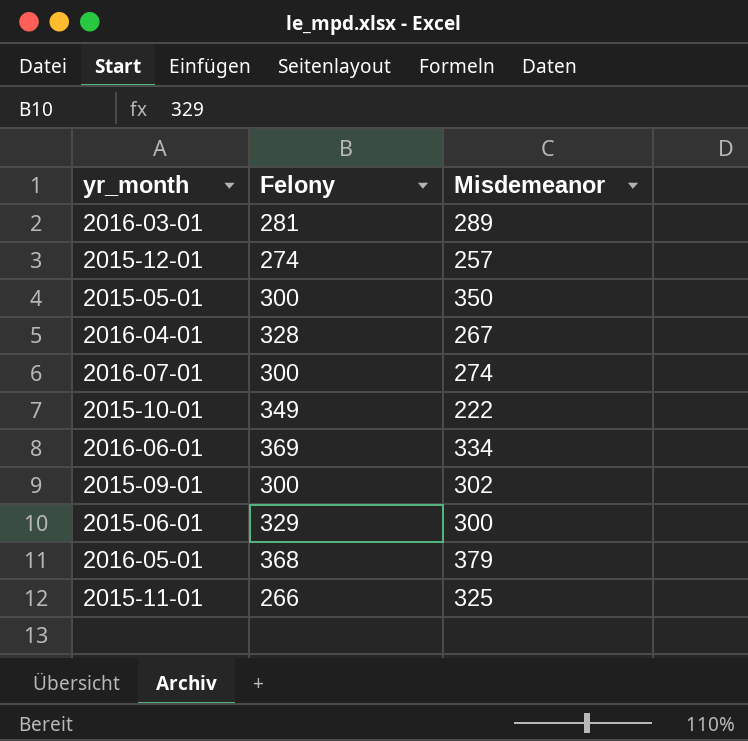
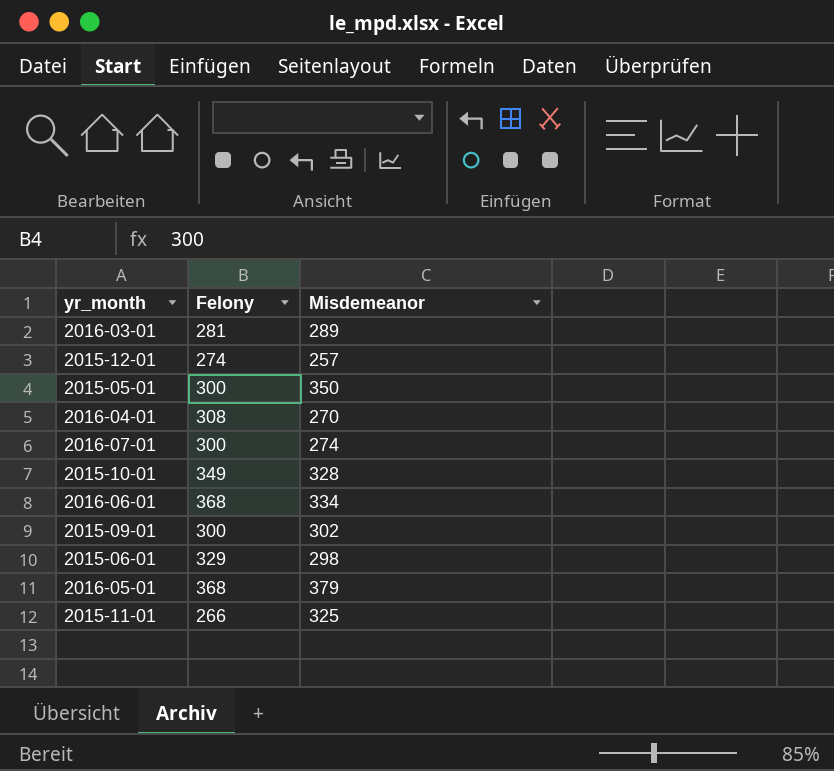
2016-04-01 | Felony: 328 -> 308
2016-04-01 | Misdemeanor: 267 -> 270
2015-10-01 | Misdemeanor: 222 -> 328
2016-06-01 | Felony: 369 -> 368
2015-06-01 | Misdemeanor: 300 -> 298

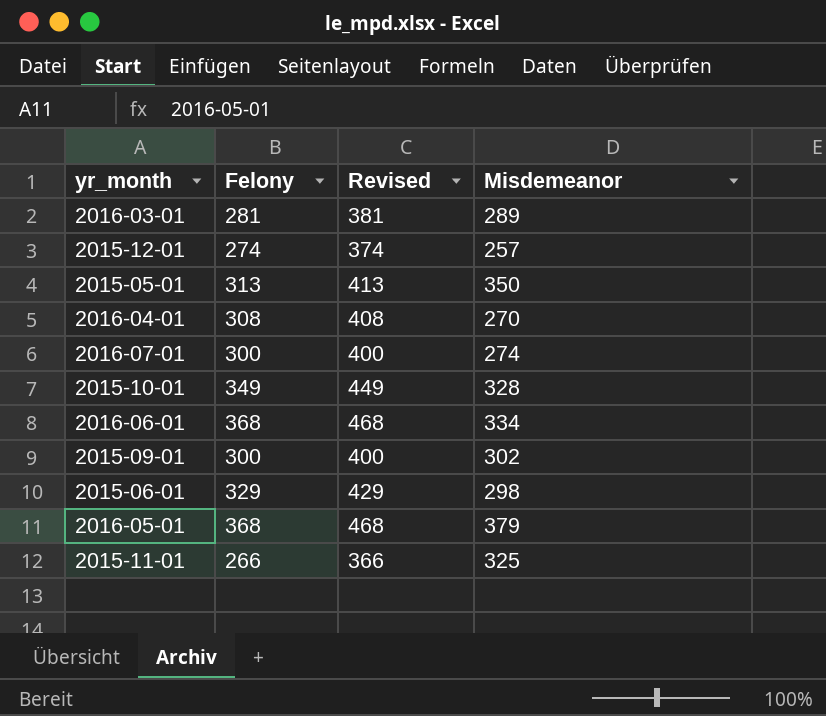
column Revised | formula: none -> [Felony] + 100
2015-05-01 | Felony: 300 -> 313

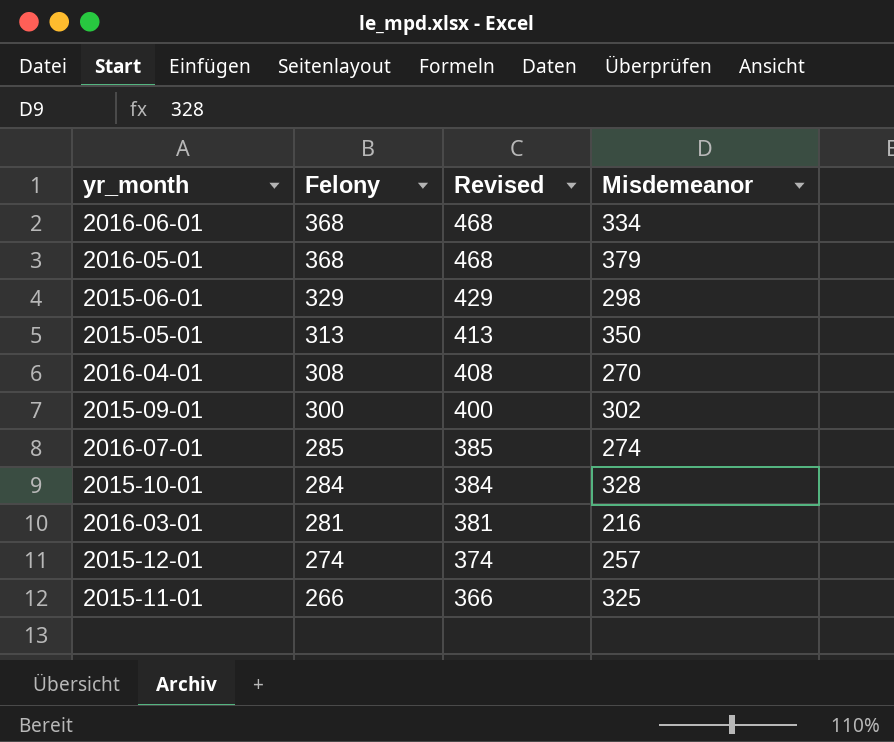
row order: none -> Felony descending
2016-07-01 | Felony: 300 -> 285
2016-07-01 | Revised: 400 -> 385
2015-10-01 | Felony: 349 -> 284
2015-10-01 | Revised: 449 -> 384
2016-03-01 | Misdemeanor: 289 -> 216

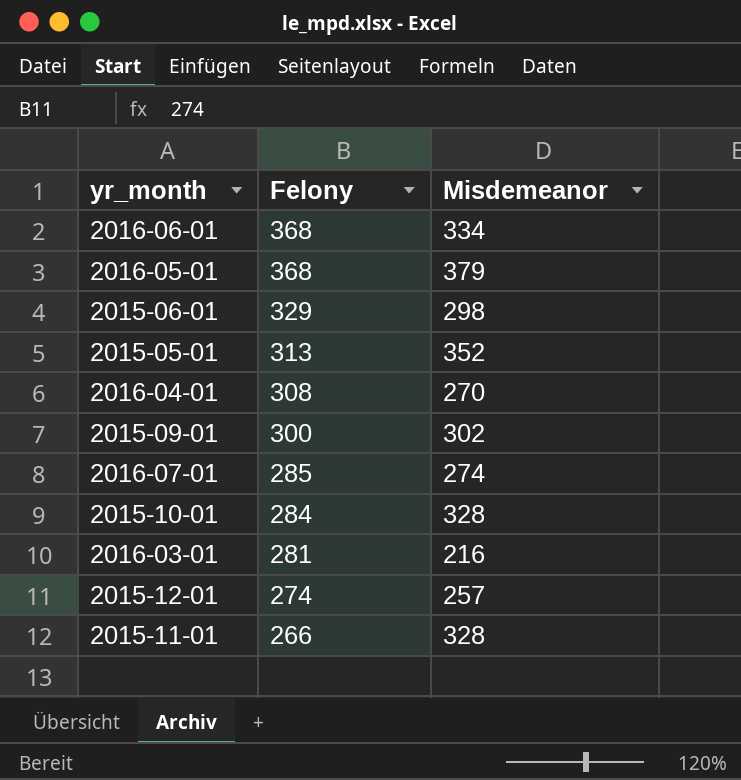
column Revised | formula: [Felony] + 100 -> none
2015-05-01 | Misdemeanor: 350 -> 352
2015-11-01 | Misdemeanor: 325 -> 328

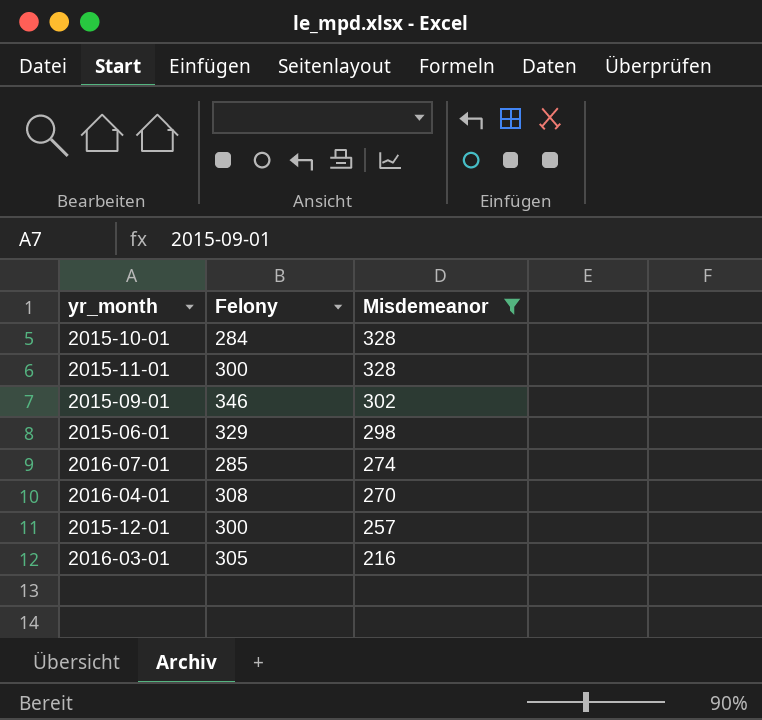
filter: none -> Misdemeanor <= 328
row order: Felony descending -> Misdemeanor descending
2015-11-01 | Felony: 266 -> 300
2015-09-01 | Felony: 300 -> 346
2015-12-01 | Felony: 274 -> 300
2016-03-01 | Felony: 281 -> 305

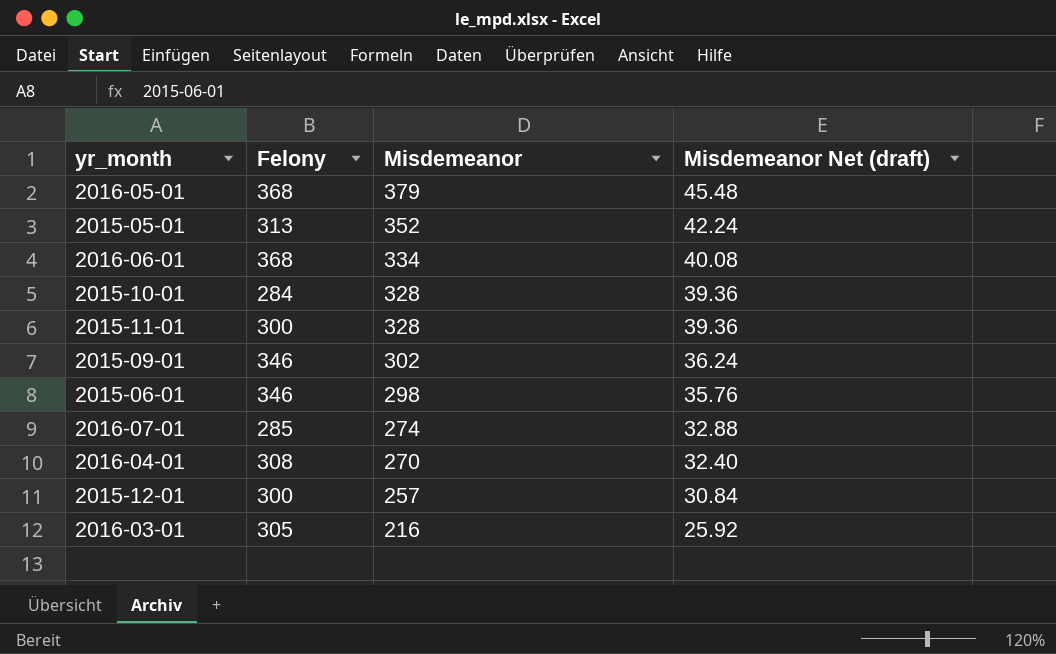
filter: Misdemeanor <= 328 -> none
column Misdemeanor Net (draft) | formula: none -> [Misdemeanor] * 0.12
2015-06-01 | Felony: 329 -> 346

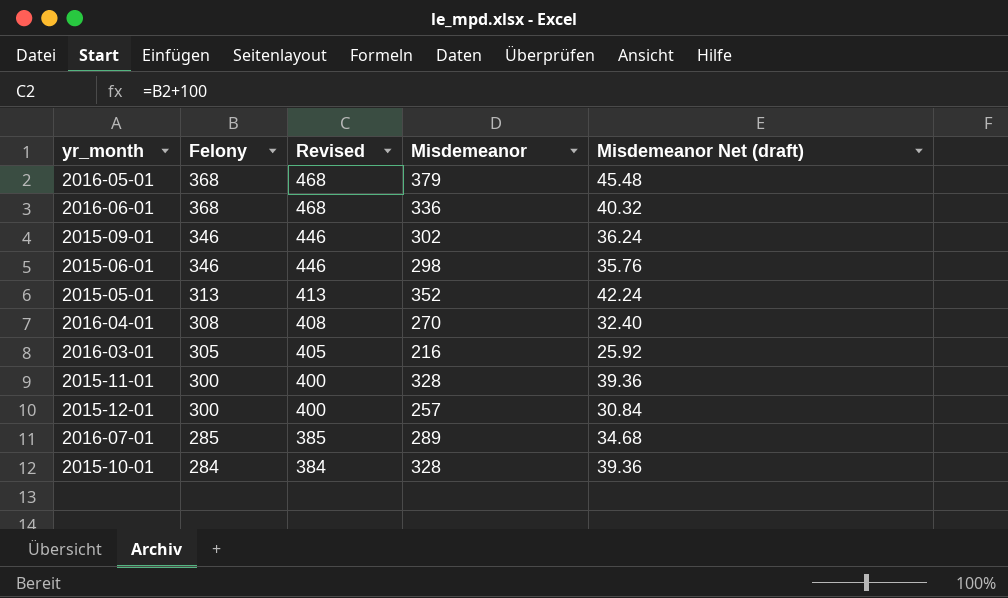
row order: Misdemeanor descending -> Felony descending
column Revised | formula: none -> [Felony] + 100
2016-06-01 | Misdemeanor: 334 -> 336
2016-06-01 | Misdemeanor Net (draft): 40.08 -> 40.32
2016-07-01 | Misdemeanor: 274 -> 289
2016-07-01 | Misdemeanor Net (draft): 32.88 -> 34.68

